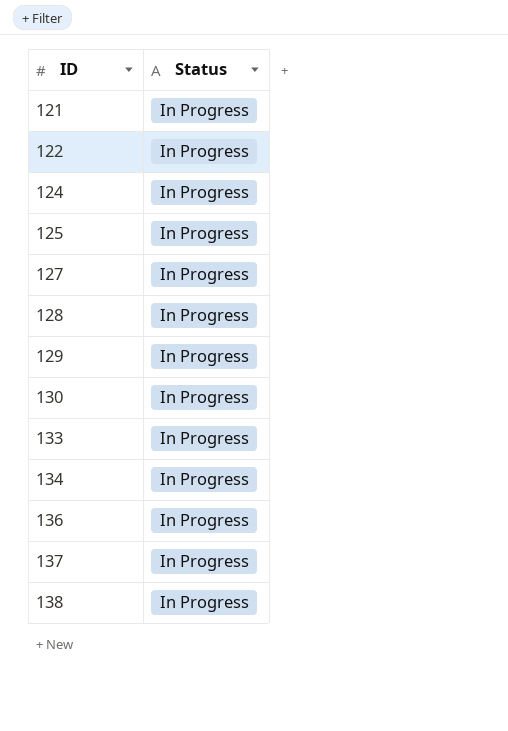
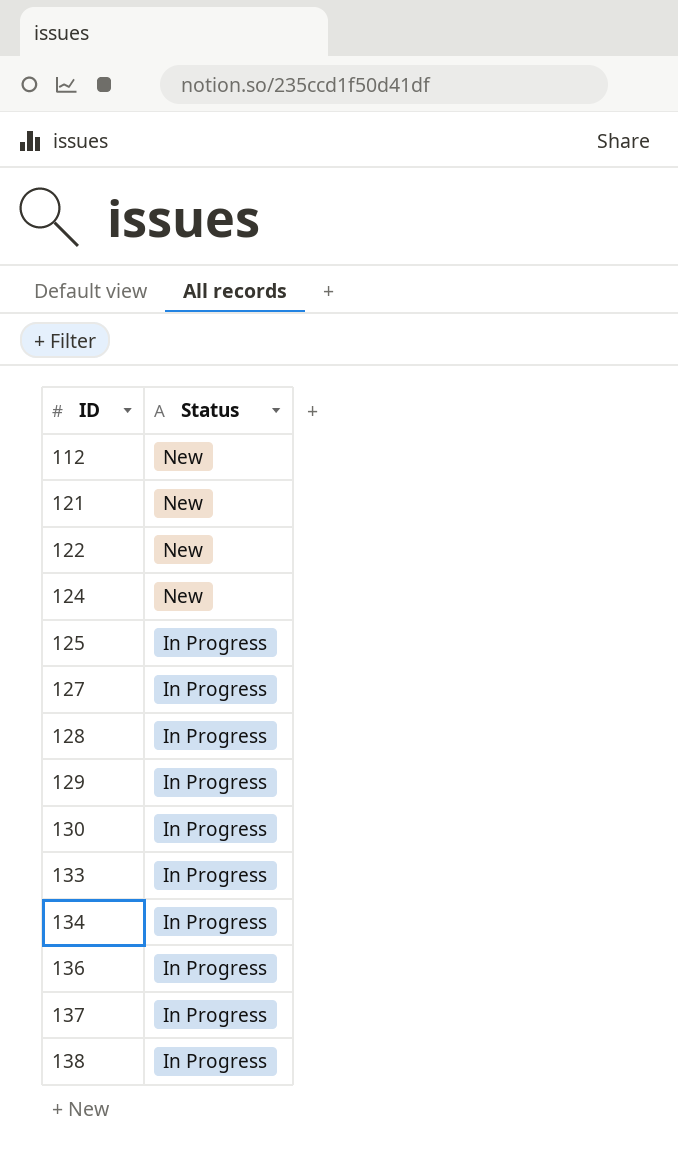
row 112: none -> New
121 | Status: In Progress -> New
122 | Status: In Progress -> New
124 | Status: In Progress -> New

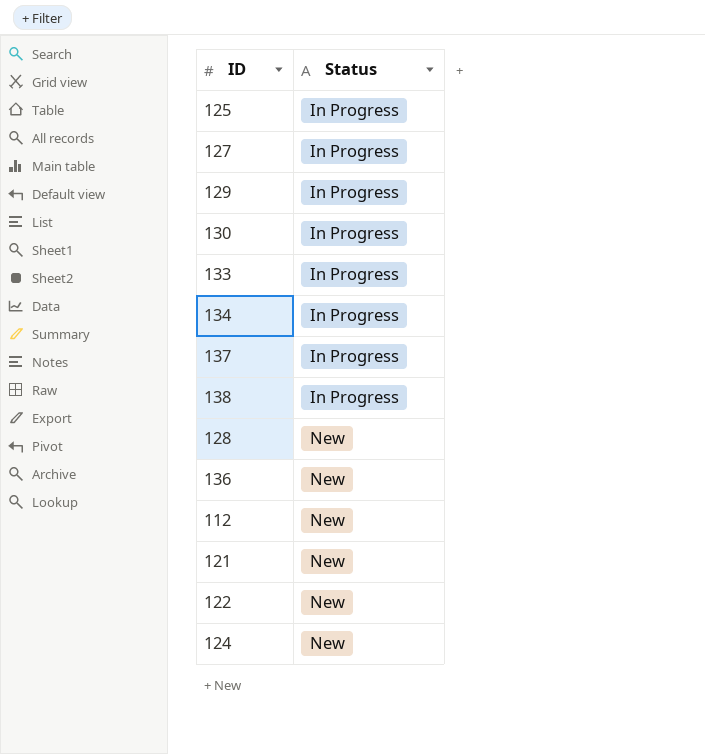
row order: ID ascending -> Status ascending
128 | Status: In Progress -> New
136 | Status: In Progress -> New

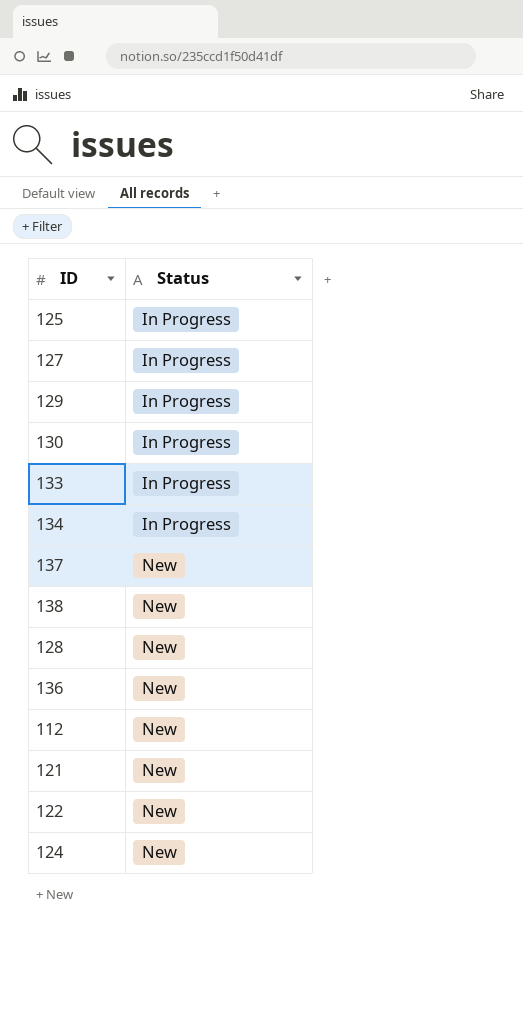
137 | Status: In Progress -> New
138 | Status: In Progress -> New

